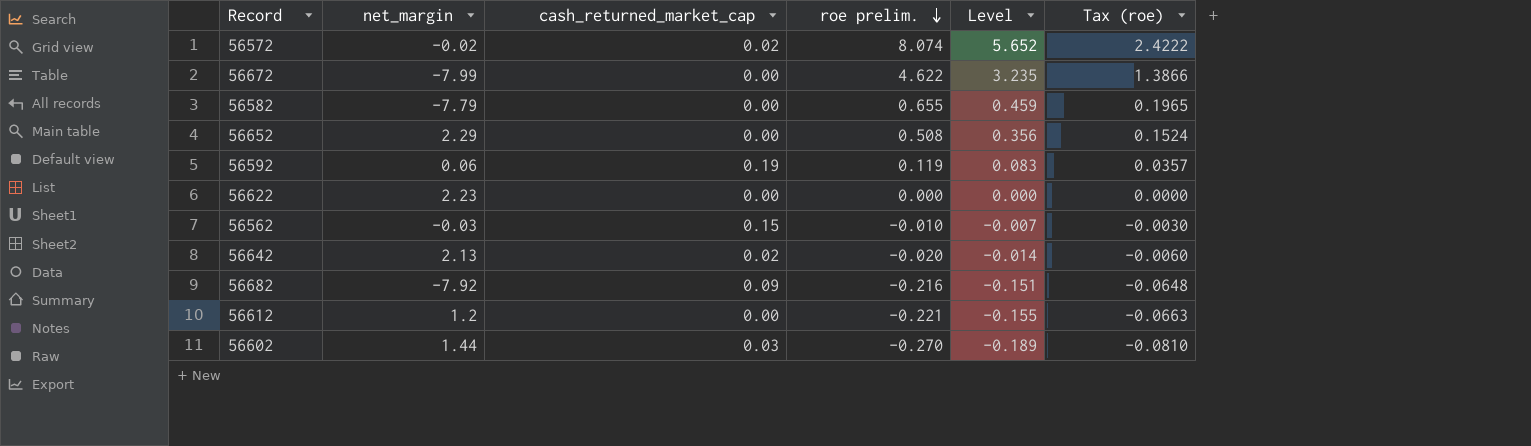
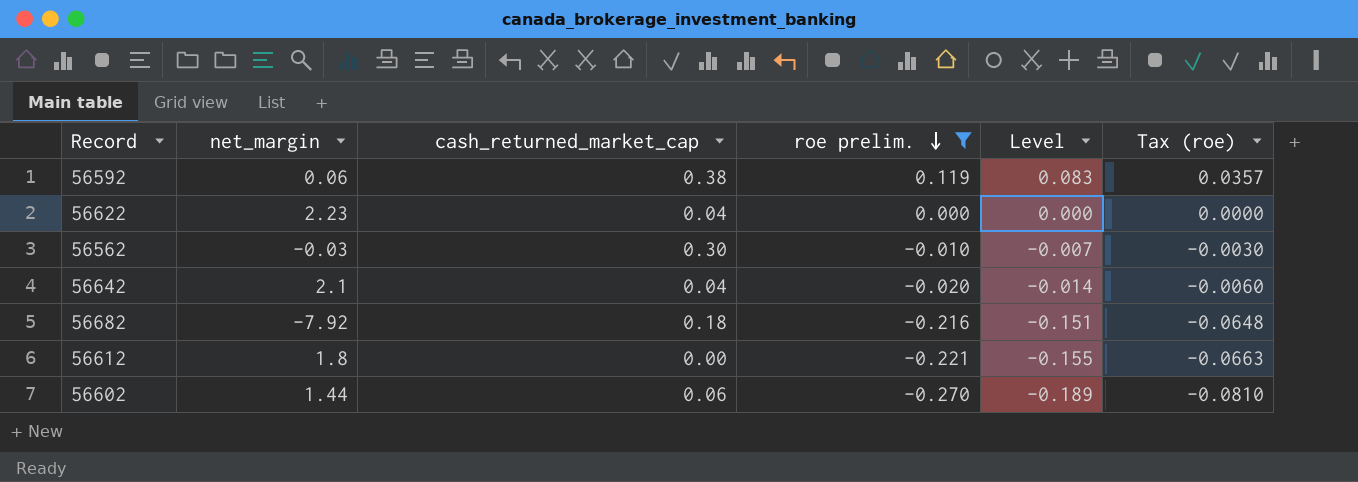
filter: none -> roe prelim. <= 0.119
56592 | cash_returned_market_cap: 0.19 -> 0.38
56622 | cash_returned_market_cap: 0.00 -> 0.04
56562 | cash_returned_market_cap: 0.15 -> 0.30
56642 | net_margin: 2.13 -> 2.1
56642 | cash_returned_market_cap: 0.02 -> 0.04
56682 | cash_returned_market_cap: 0.09 -> 0.18
56612 | net_margin: 1.2 -> 1.8
56602 | cash_returned_market_cap: 0.03 -> 0.06

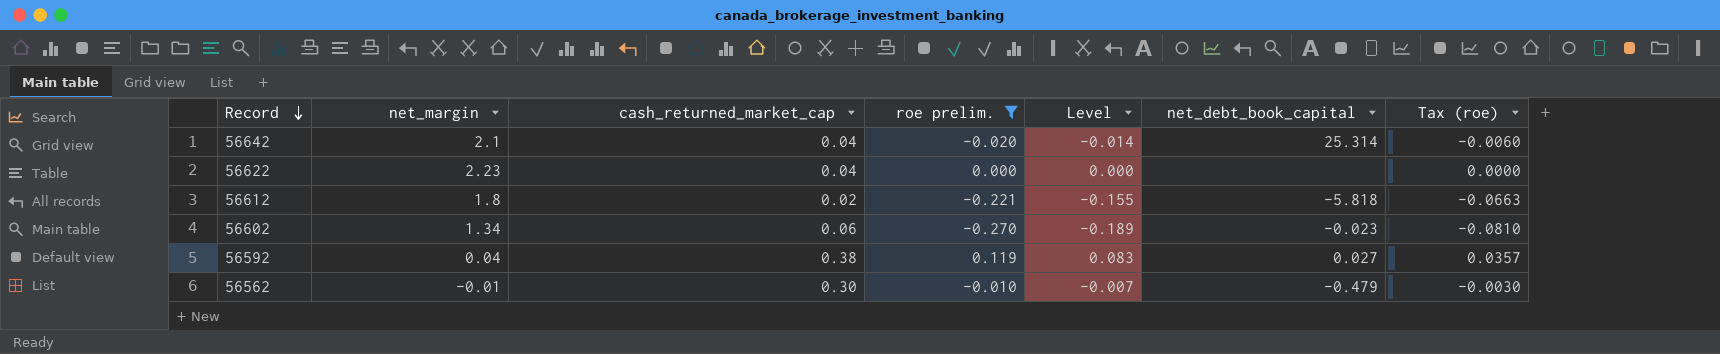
row order: roe prelim. descending -> Record descending
column net_debt_book_capital | position: none -> 6
row 56682: -7.92 | 0.18 | -0.216 | -0.151 | -0.0648 -> none
56612 | cash_returned_market_cap: 0.00 -> 0.02
56602 | net_margin: 1.44 -> 1.34
56592 | net_margin: 0.06 -> 0.04
56562 | net_margin: -0.03 -> -0.01

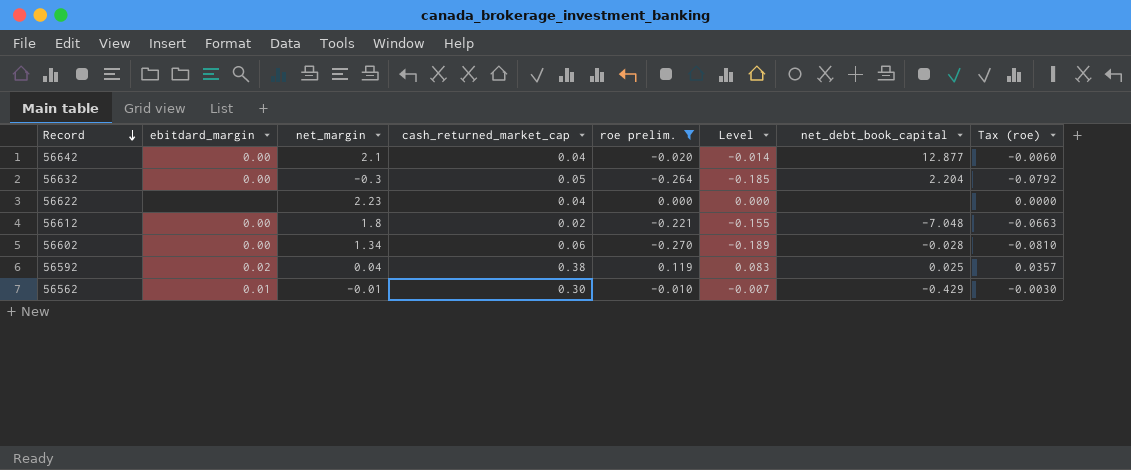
column ebitdard_margin | position: none -> 2
56642 | net_debt_book_capital: 25.314 -> 12.877
row 56632: none -> 0.00 | -0.3 | 0.05 | -0.264 | -0.185 | 2.204 | -0.0792
56612 | net_debt_book_capital: -5.818 -> -7.048
56602 | net_debt_book_capital: -0.023 -> -0.028
56592 | net_debt_book_capital: 0.027 -> 0.025
56562 | net_debt_book_capital: -0.479 -> -0.429

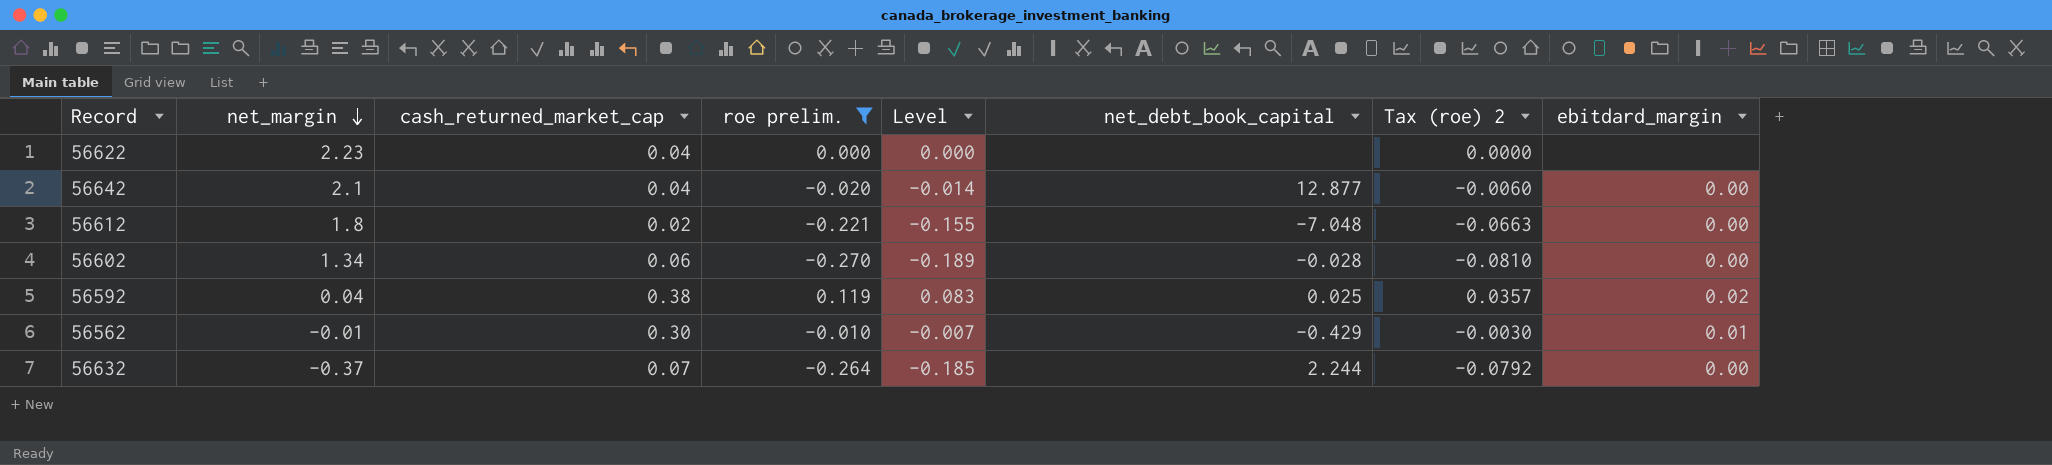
row order: Record descending -> net_margin descending
column name: Tax (roe) -> Tax (roe) 2
column ebitdard_margin | position: 2 -> 8
56632 | net_margin: -0.3 -> -0.37
56632 | cash_returned_market_cap: 0.05 -> 0.07
56632 | net_debt_book_capital: 2.204 -> 2.244

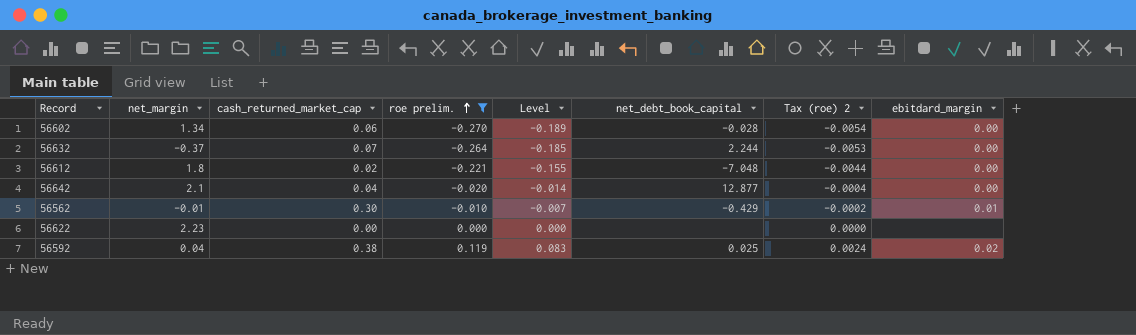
row order: net_margin descending -> roe prelim. ascending
column Tax (roe) 2 | formula: [roe prelim.] * 0.3 -> [roe prelim.] * 0.02
56622 | cash_returned_market_cap: 0.04 -> 0.00

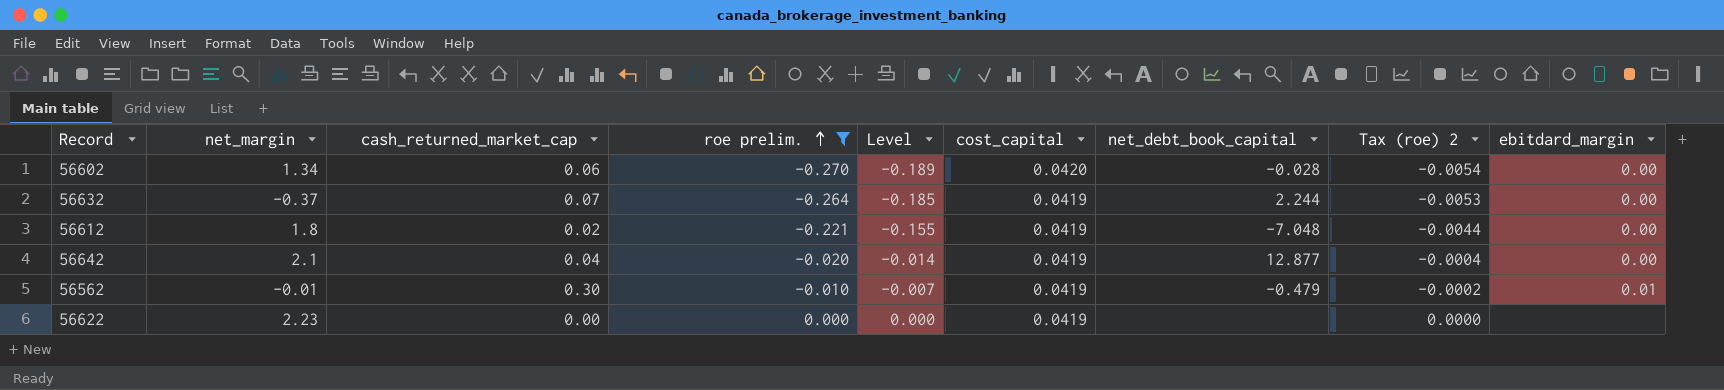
column cost_capital | position: none -> 6
row 56592: 0.04 | 0.38 | 0.119 | 0.083 | 0.025 | 0.0024 | 0.02 -> none
56562 | net_debt_book_capital: -0.429 -> -0.479

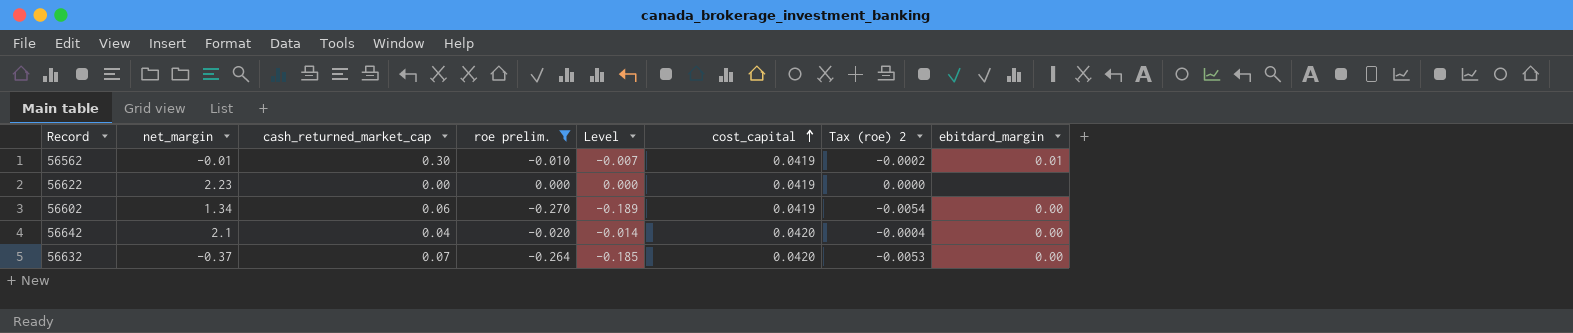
row order: roe prelim. ascending -> cost_capital ascending
column net_debt_book_capital | position: 7 -> none
row 56612: 1.8 | 0.02 | -0.221 | -0.155 | 0.0419 | -7.048 | -0.0044 | 0.00 -> none
56602 | cost_capital: 0.0420 -> 0.0419
56642 | cost_capital: 0.0419 -> 0.0420
56632 | cost_capital: 0.0419 -> 0.0420

